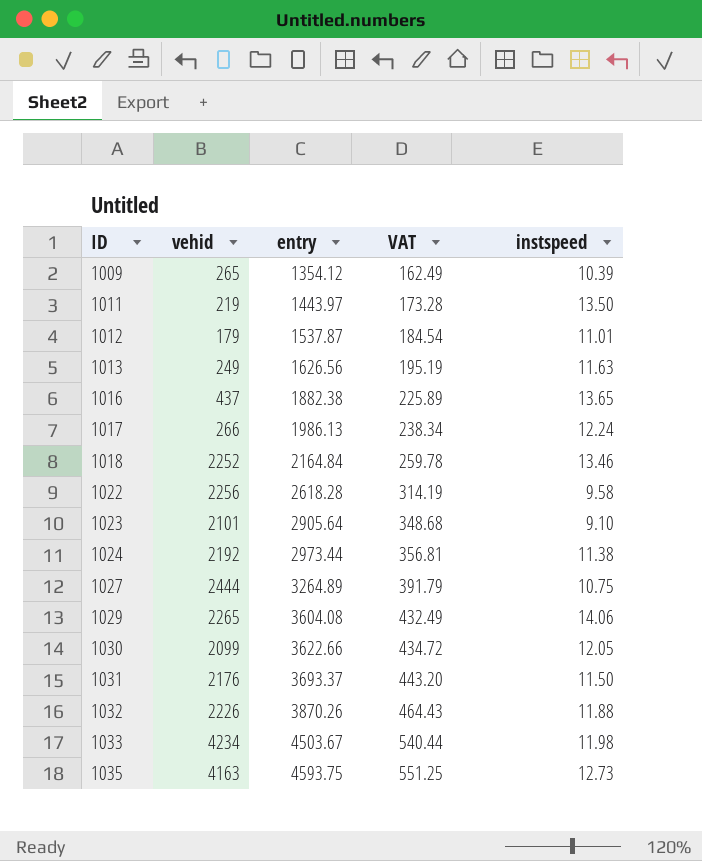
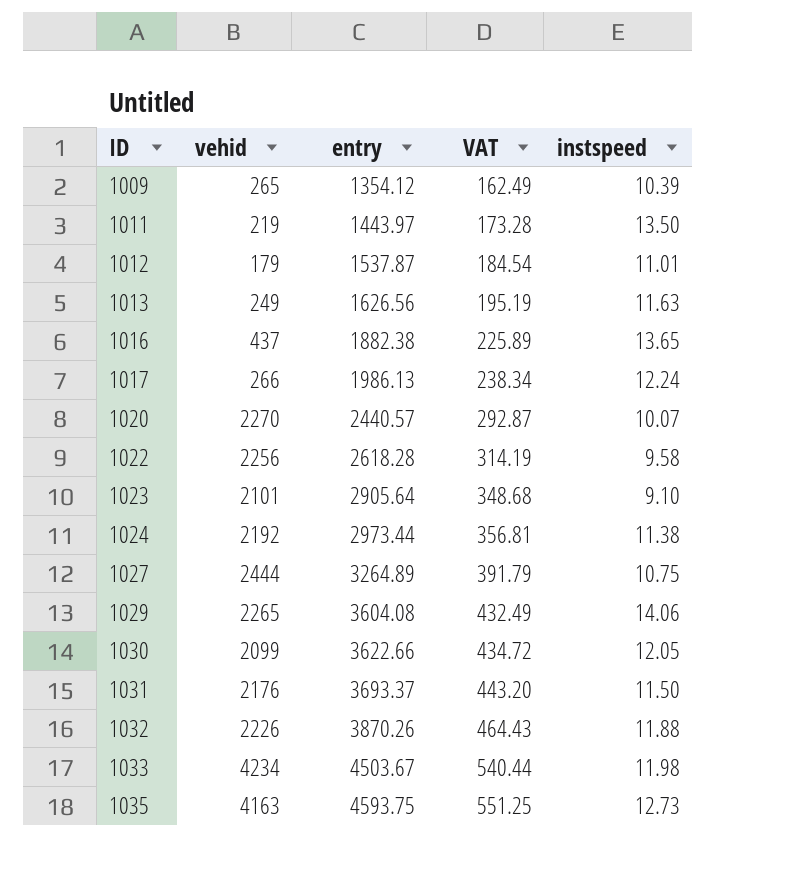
row 1018: 2252 | 2164.84 | 259.78 | 13.46 -> none
row 1020: none -> 2270 | 2440.57 | 292.87 | 10.07

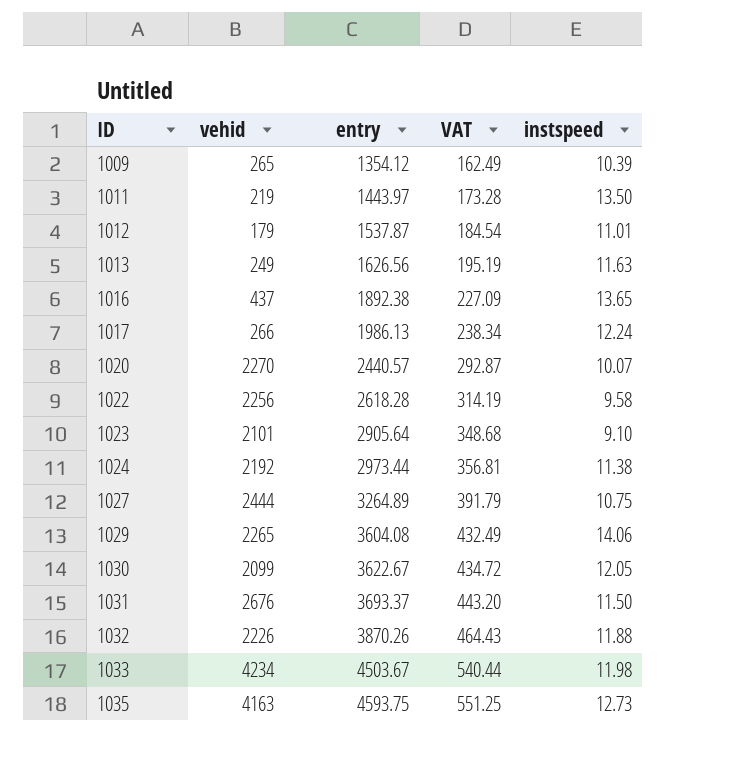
1016 | entry: 1882.38 -> 1892.38
1016 | VAT: 225.89 -> 227.09
1030 | entry: 3622.66 -> 3622.67
1031 | vehid: 2176 -> 2676

